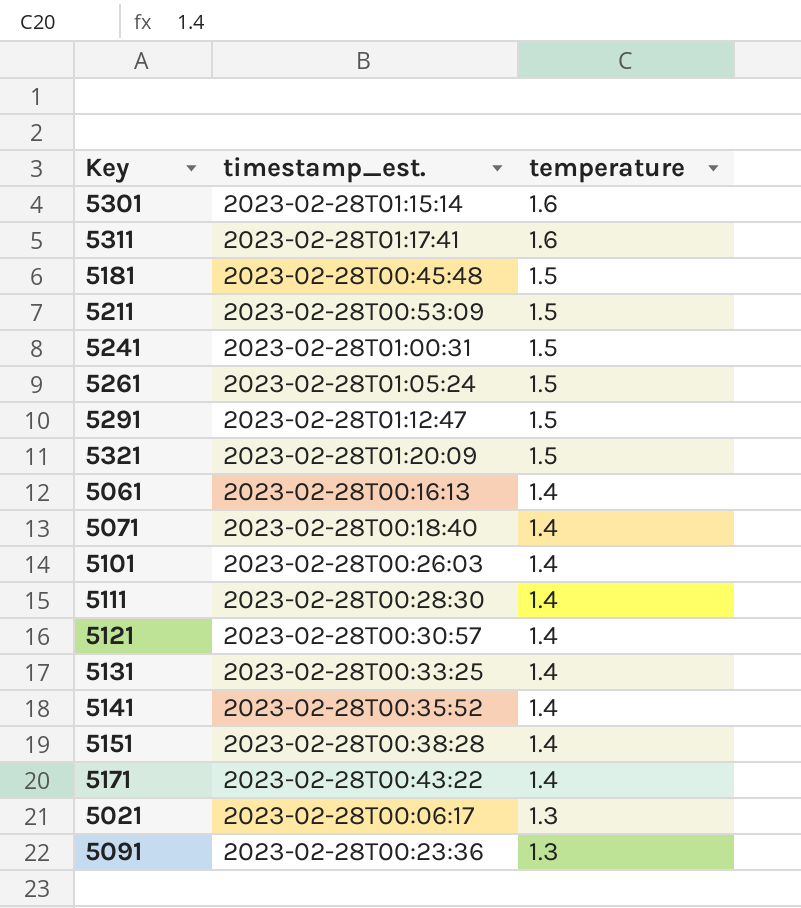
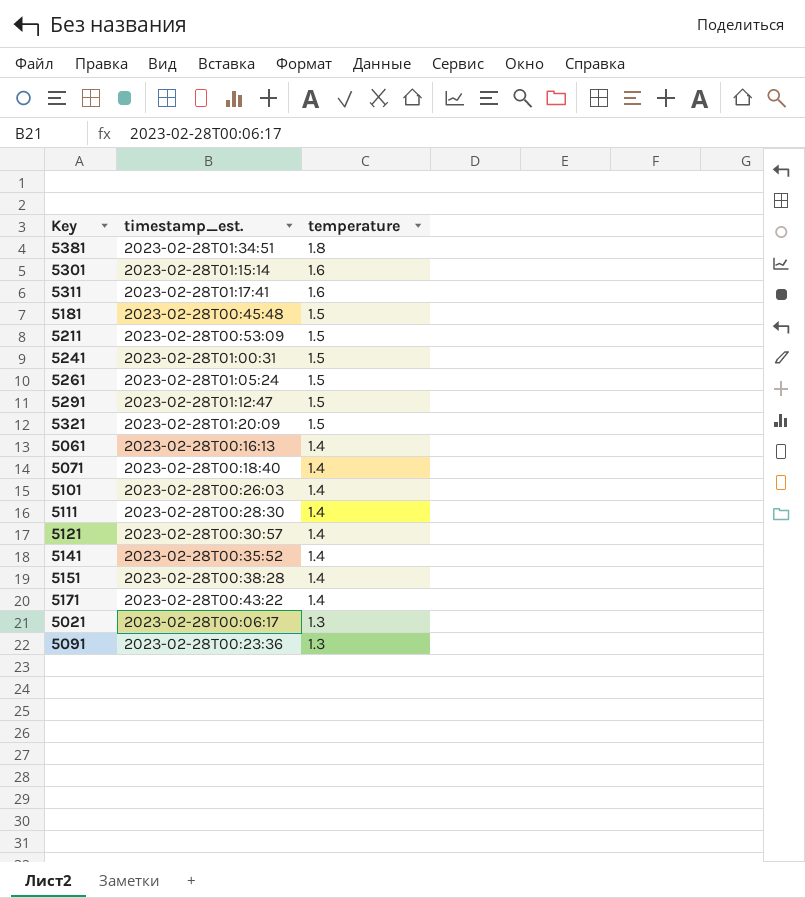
row 5131: 2023-02-28T00:33:25 | 1.4 -> none
row 5381: none -> 2023-02-28T01:34:51 | 1.8

